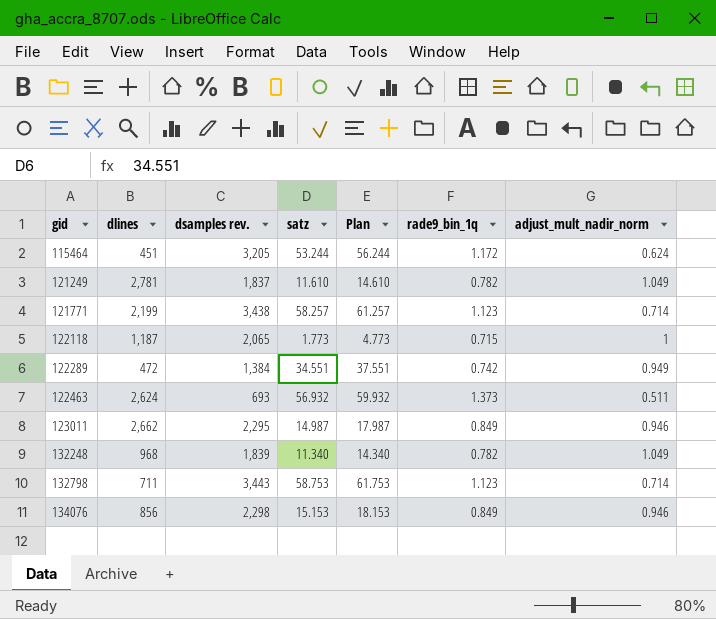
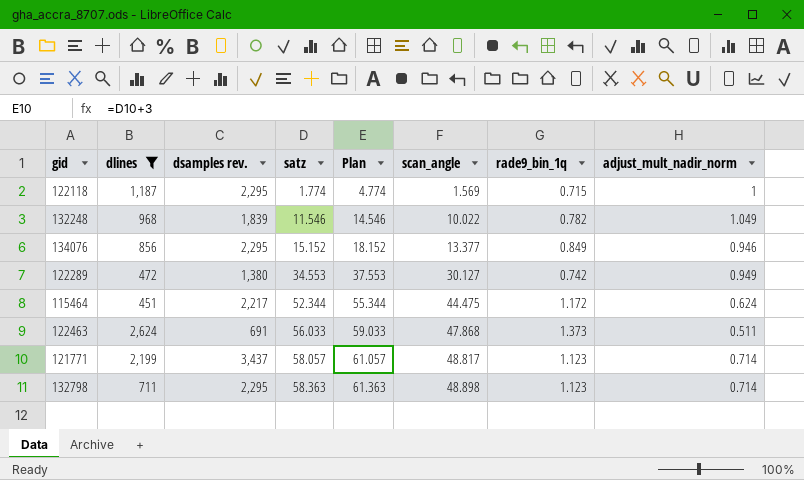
filter: none -> dlines <= 2,624
row order: gid ascending -> satz ascending
column scan_angle | position: none -> 6
122118 | dsamples rev.: 2,065 -> 2,295
122118 | satz: 1.773 -> 1.774
122118 | Plan: 4.773 -> 4.774
132248 | satz: 11.340 -> 11.546
132248 | Plan: 14.340 -> 14.546
134076 | dsamples rev.: 2,298 -> 2,295
134076 | satz: 15.153 -> 15.152
134076 | Plan: 18.153 -> 18.152
122289 | dsamples rev.: 1,384 -> 1,380
122289 | satz: 34.551 -> 34.553
122289 | Plan: 37.551 -> 37.553
115464 | dsamples rev.: 3,205 -> 2,217
115464 | satz: 53.244 -> 52.344
115464 | Plan: 56.244 -> 55.344
122463 | dsamples rev.: 693 -> 691
122463 | satz: 56.932 -> 56.033
122463 | Plan: 59.932 -> 59.033
121771 | dsamples rev.: 3,438 -> 3,437
121771 | satz: 58.257 -> 58.057
121771 | Plan: 61.257 -> 61.057
132798 | dsamples rev.: 3,443 -> 2,295
132798 | satz: 58.753 -> 58.363
132798 | Plan: 61.753 -> 61.363

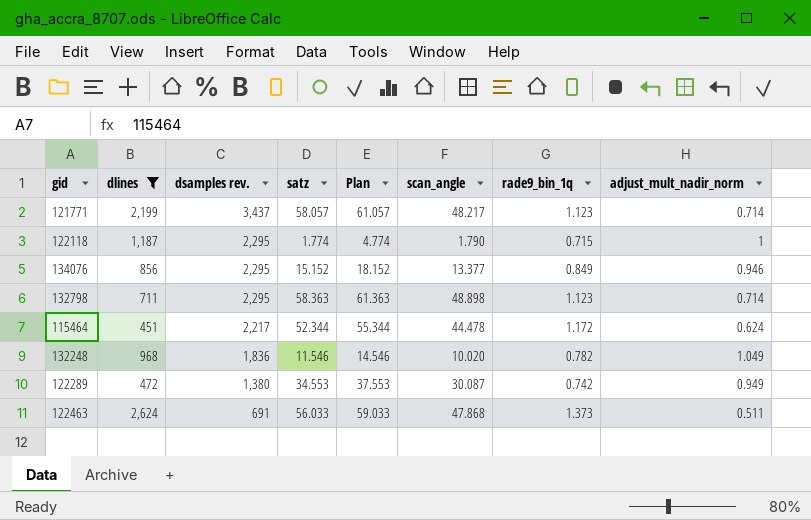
row order: satz ascending -> dsamples rev. descending
121771 | scan_angle: 48.817 -> 48.217
122118 | scan_angle: 1.569 -> 1.790
115464 | scan_angle: 44.475 -> 44.478
132248 | dsamples rev.: 1,839 -> 1,836
132248 | scan_angle: 10.022 -> 10.020
122289 | scan_angle: 30.127 -> 30.087

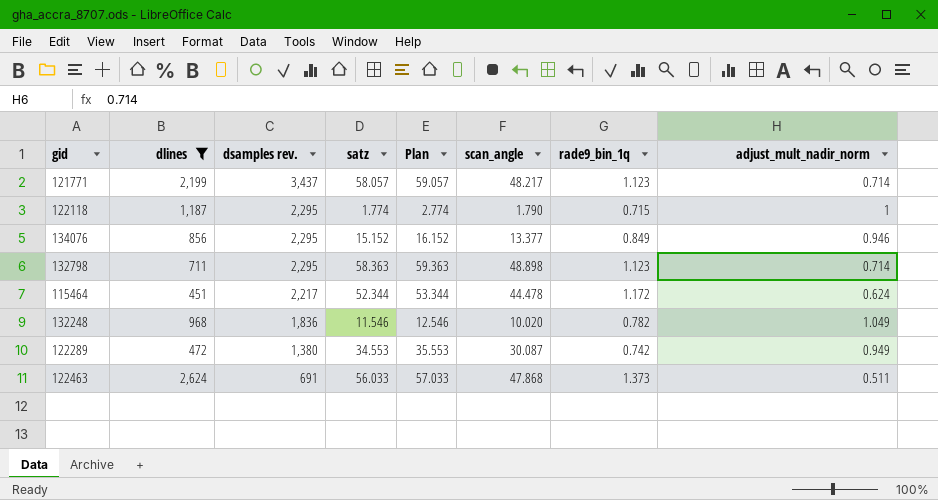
column Plan | formula: [satz] + 3 -> [satz] + 1

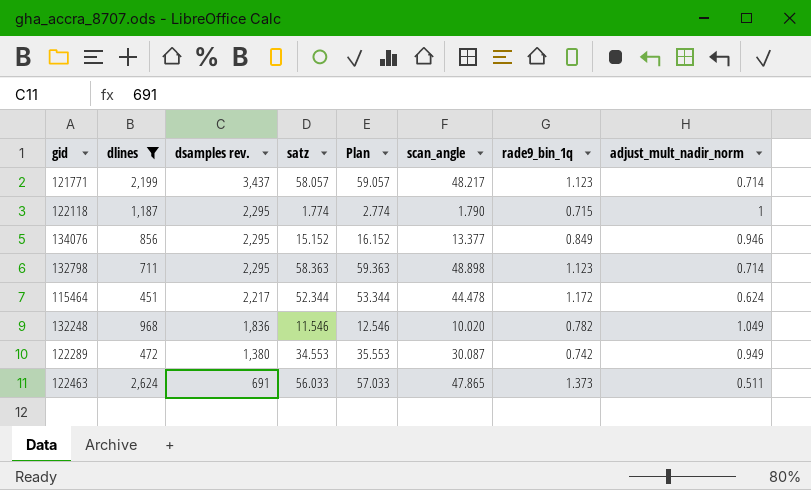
122463 | scan_angle: 47.868 -> 47.865

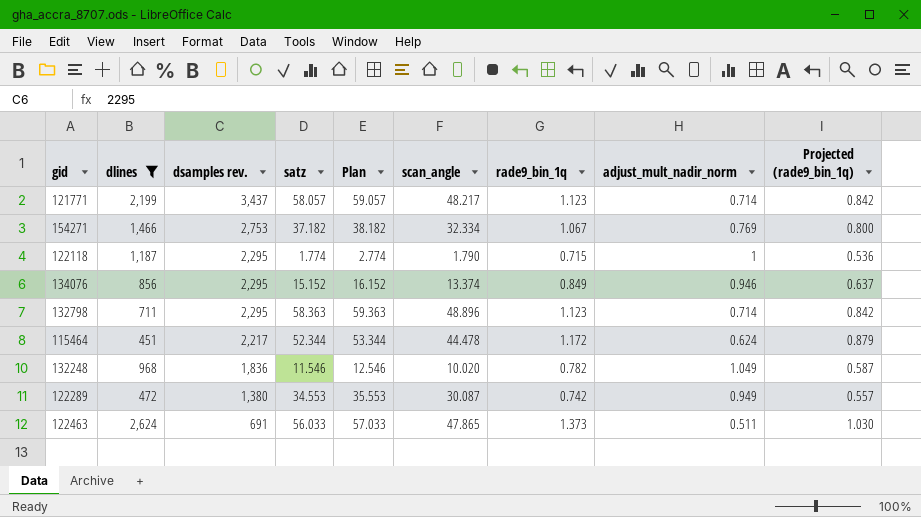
column Projected (rade9_bin_1q) | formula: none -> [rade9_bin_1q] * 0.75
row 154271: none -> 1,466 | 2,753 | 37.182 | 38.182 | 32.334 | 1.067 | 0.769 | 0.800
134076 | scan_angle: 13.377 -> 13.374
132798 | scan_angle: 48.898 -> 48.896

